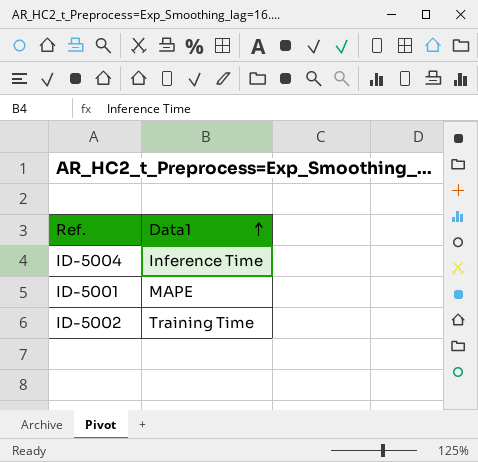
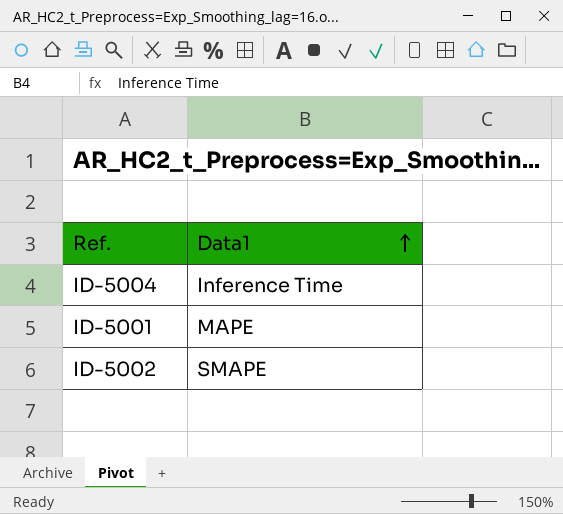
ID-5002 | Data1: Training Time -> SMAPE

